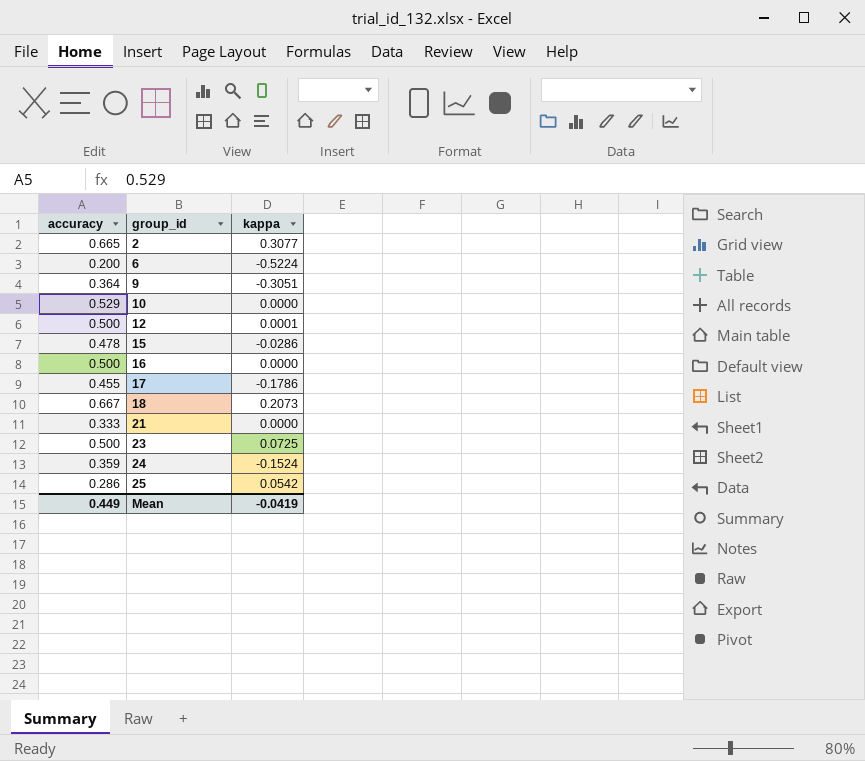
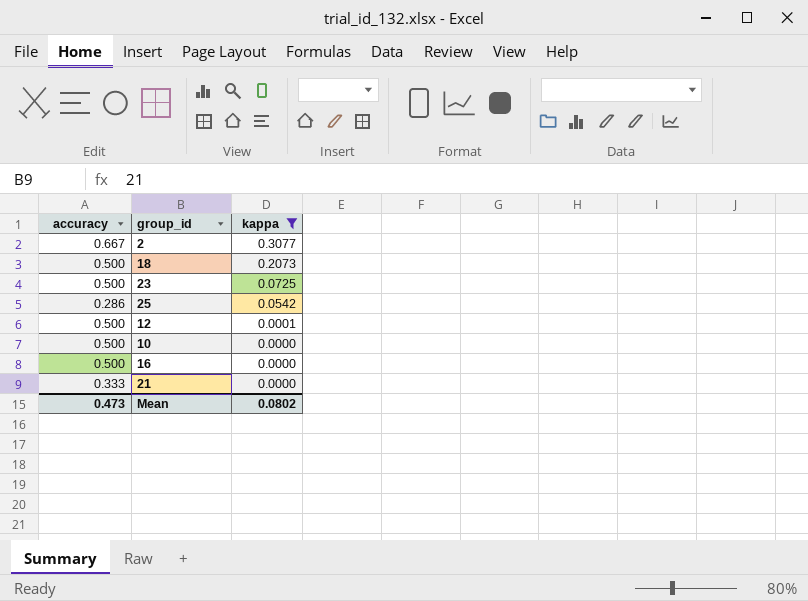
filter: none -> kappa >= 0.0000
row order: group_id ascending -> kappa descending
2 | accuracy: 0.665 -> 0.667
18 | accuracy: 0.667 -> 0.500
10 | accuracy: 0.529 -> 0.500
Mean | accuracy: 0.449 -> 0.473
Mean | kappa: -0.0419 -> 0.0802

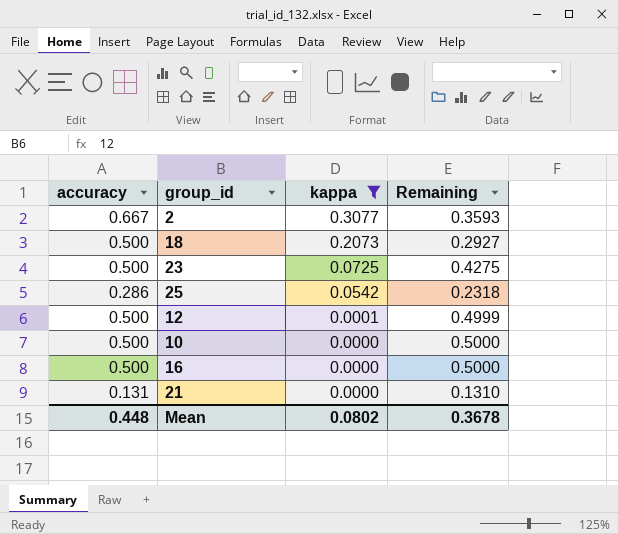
column Remaining | formula: none -> [accuracy] - [kappa]
21 | accuracy: 0.333 -> 0.131
Mean | accuracy: 0.473 -> 0.448

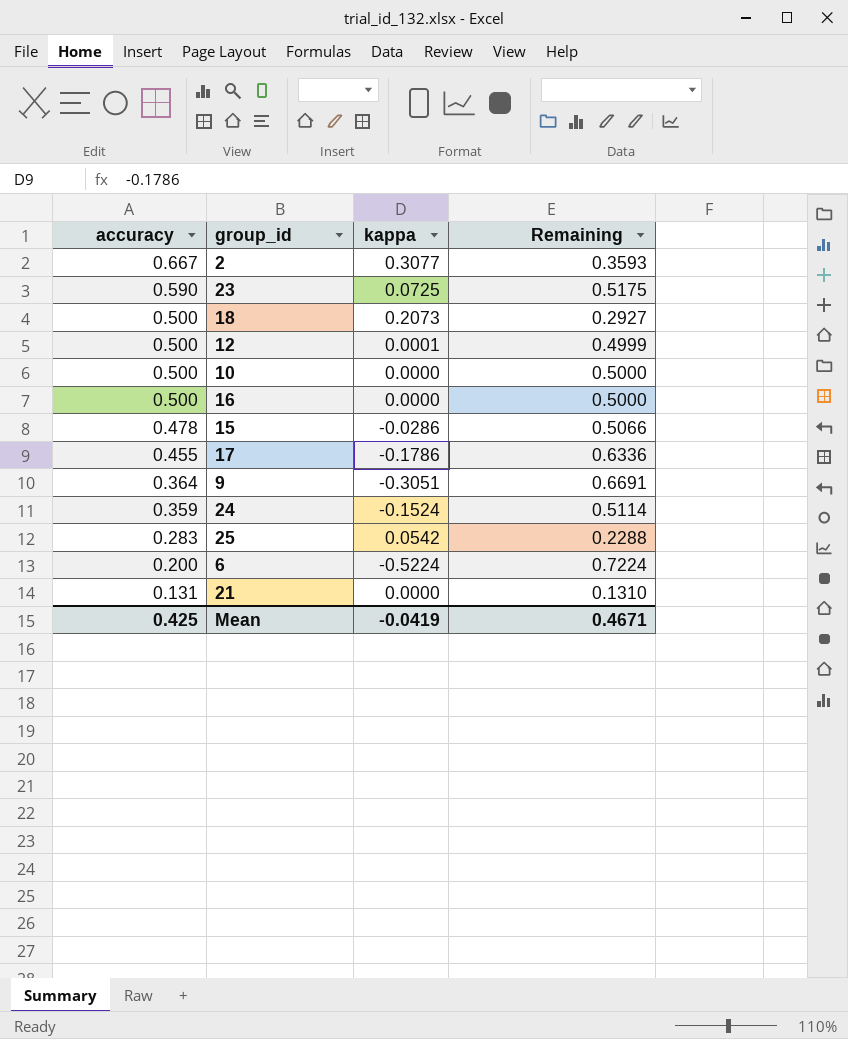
filter: kappa >= 0.0000 -> none
row order: kappa descending -> accuracy descending
23 | accuracy: 0.500 -> 0.590
23 | Remaining: 0.4275 -> 0.5175
25 | accuracy: 0.286 -> 0.283
25 | Remaining: 0.2318 -> 0.2288
Mean | accuracy: 0.448 -> 0.425
Mean | kappa: 0.0802 -> -0.0419
Mean | Remaining: 0.3678 -> 0.4671

